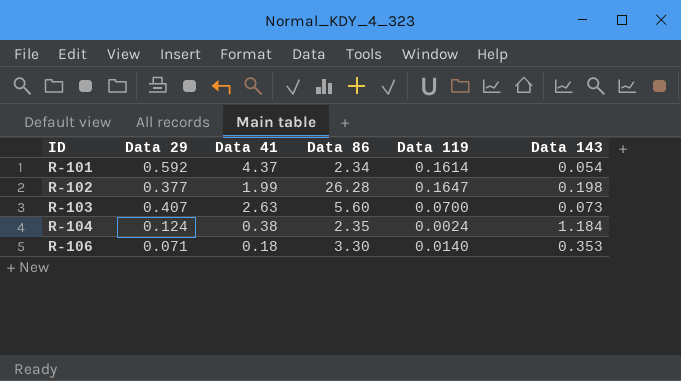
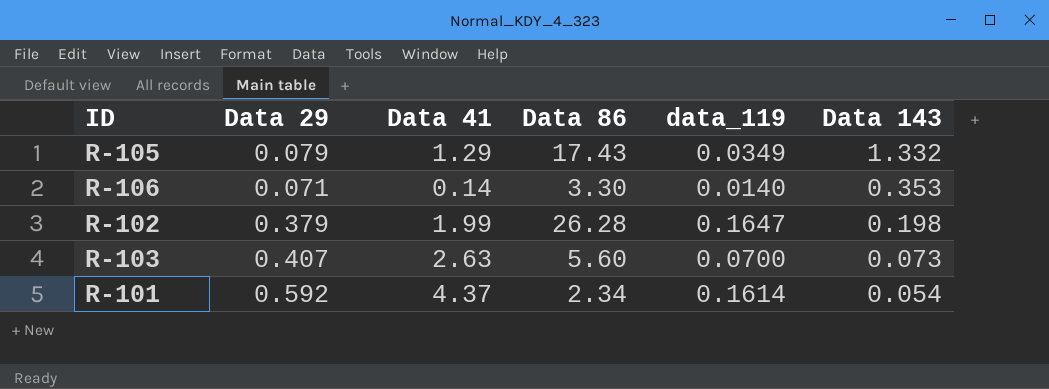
row order: ID ascending -> Data 143 descending
column name: Data 119 -> data_119
row R-104: 0.124 | 0.38 | 2.35 | 0.0024 | 1.184 -> none
row R-105: none -> 0.079 | 1.29 | 17.43 | 0.0349 | 1.332
R-106 | Data 41: 0.18 -> 0.14
R-102 | Data 29: 0.377 -> 0.379

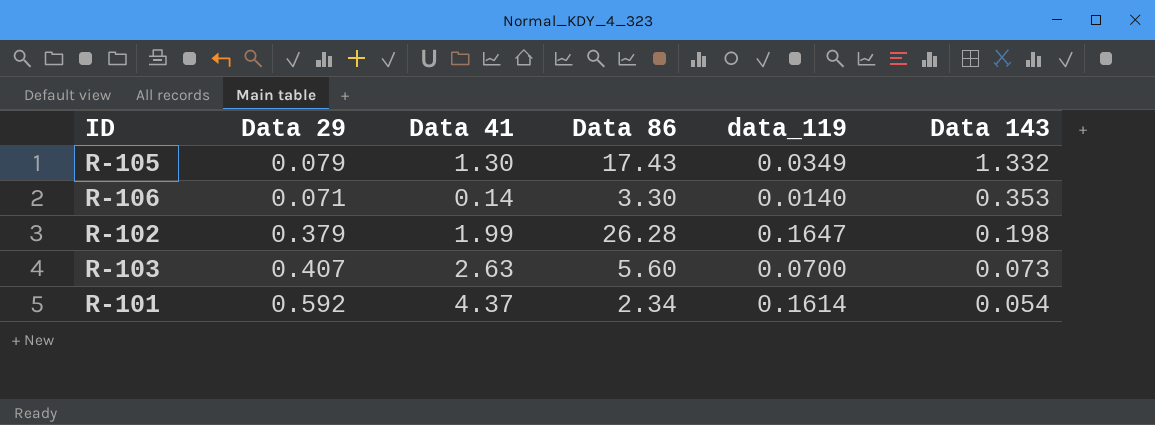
R-105 | Data 41: 1.29 -> 1.30

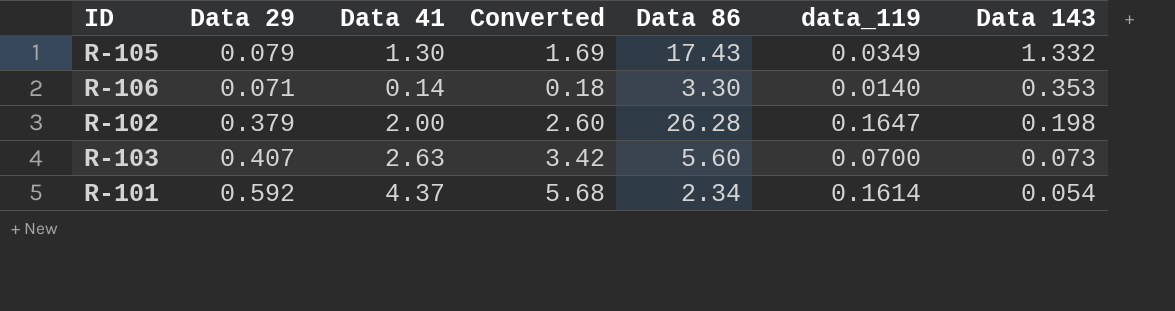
column Converted | formula: none -> [Data 41] * 1.3
R-102 | Data 41: 1.99 -> 2.00

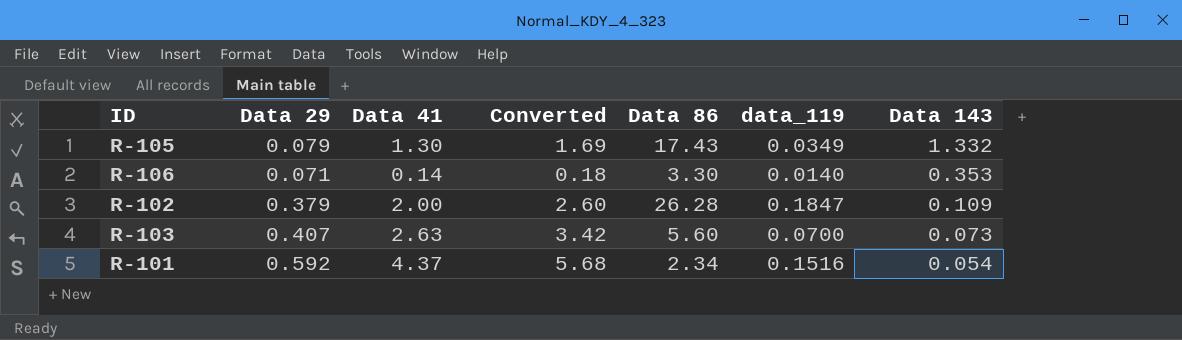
R-102 | data_119: 0.1647 -> 0.1847
R-102 | Data 143: 0.198 -> 0.109
R-101 | data_119: 0.1614 -> 0.1516

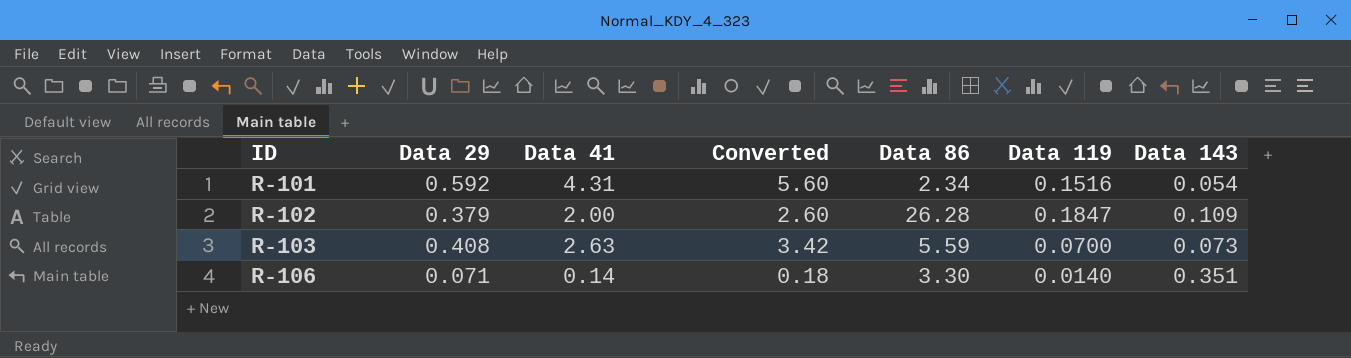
row order: Data 143 descending -> ID ascending
column name: data_119 -> Data 119
row R-105: 0.079 | 1.30 | 1.69 | 17.43 | 0.0349 | 1.332 -> none
R-101 | Data 41: 4.37 -> 4.31
R-101 | Converted: 5.68 -> 5.60
R-103 | Data 29: 0.407 -> 0.408
R-103 | Data 86: 5.60 -> 5.59
R-106 | Data 143: 0.353 -> 0.351

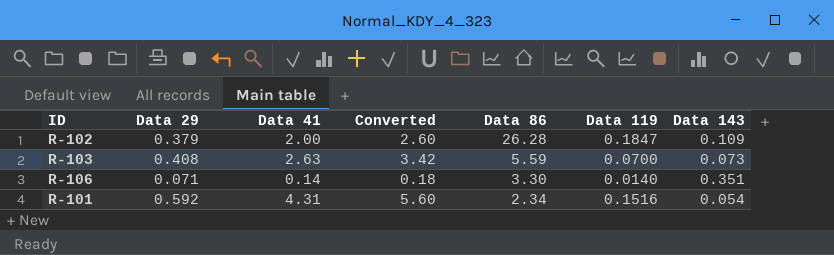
row order: ID ascending -> Data 86 descending

